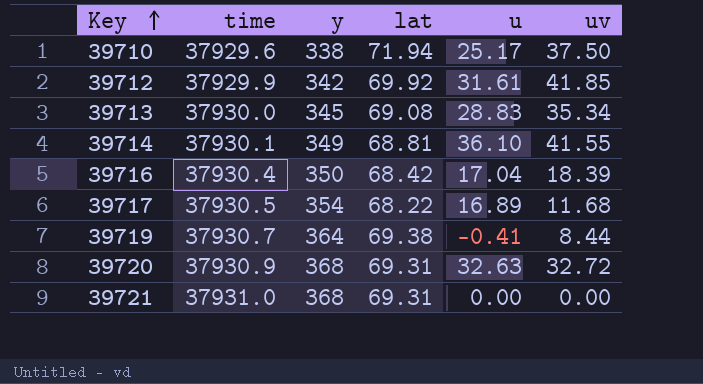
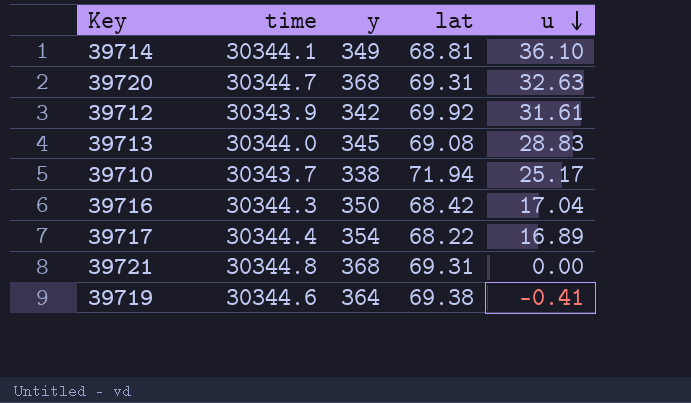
row order: Key ascending -> u descending
column uv | position: 6 -> none
39714 | time: 37930.1 -> 30344.1
39720 | time: 37930.9 -> 30344.7
39712 | time: 37929.9 -> 30343.9
39713 | time: 37930.0 -> 30344.0
39710 | time: 37929.6 -> 30343.7
39716 | time: 37930.4 -> 30344.3
39717 | time: 37930.5 -> 30344.4
39721 | time: 37931.0 -> 30344.8
39719 | time: 37930.7 -> 30344.6

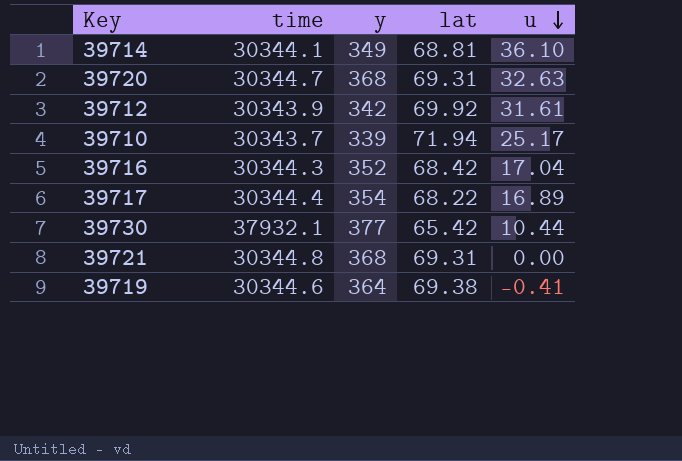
row 39713: 30344.0 | 345 | 69.08 | 28.83 -> none
39710 | y: 338 -> 339
39716 | y: 350 -> 352
row 39730: none -> 37932.1 | 377 | 65.42 | 10.44

